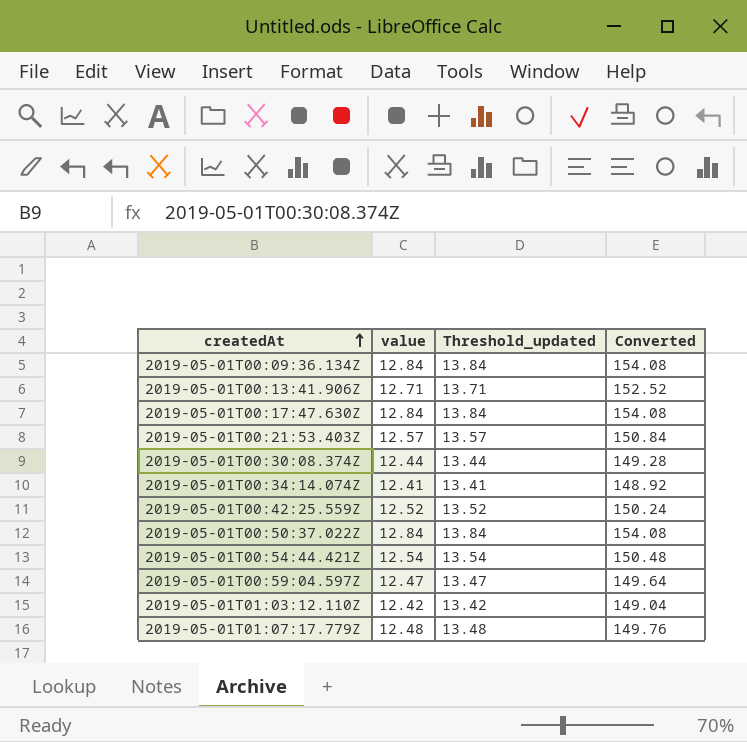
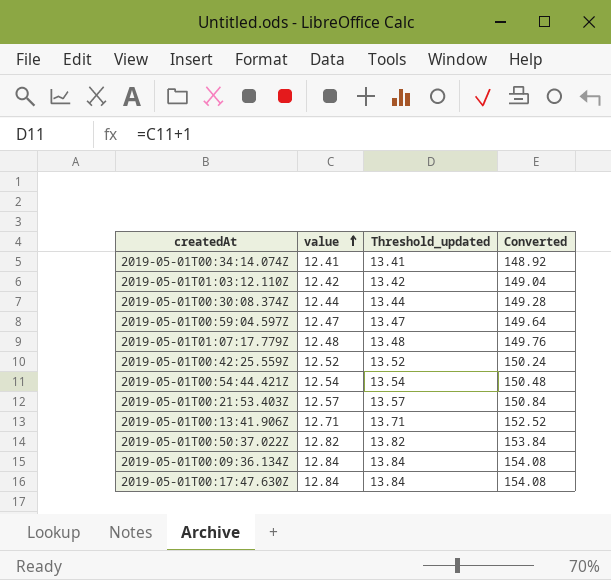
row order: createdAt ascending -> value ascending
2019-05-01T00:50:37.022Z | value: 12.84 -> 12.82
2019-05-01T00:50:37.022Z | Threshold_updated: 13.84 -> 13.82
2019-05-01T00:50:37.022Z | Converted: 154.08 -> 153.84

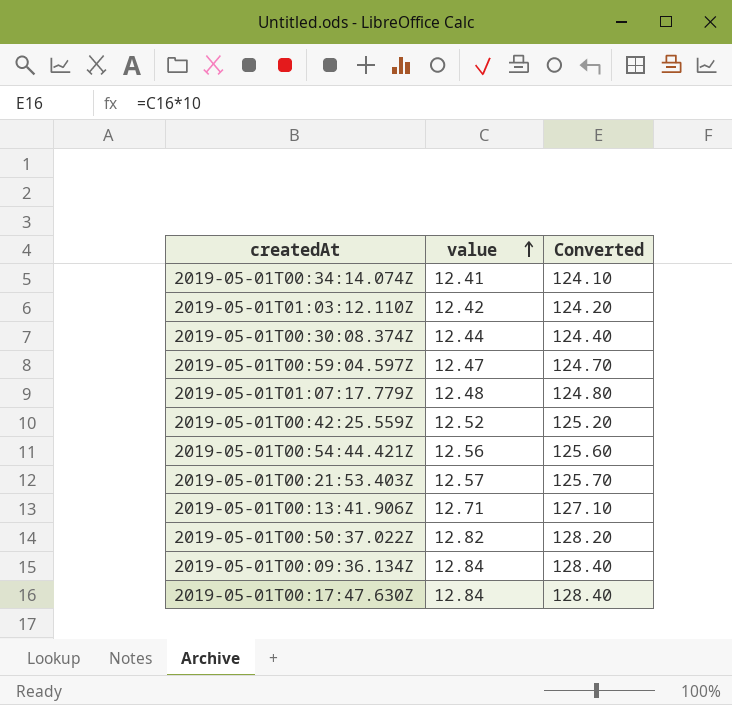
column Threshold_updated | formula: [value] + 1 -> none
column Converted | formula: [value] * 12 -> [value] * 10
2019-05-01T00:54:44.421Z | value: 12.54 -> 12.56

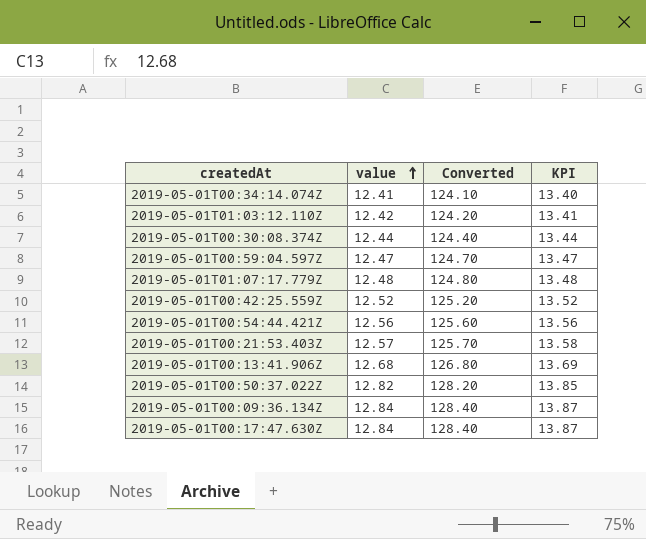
column KPI | formula: none -> [value] * 1.08
2019-05-01T00:13:41.906Z | value: 12.71 -> 12.68
2019-05-01T00:13:41.906Z | Converted: 127.10 -> 126.80

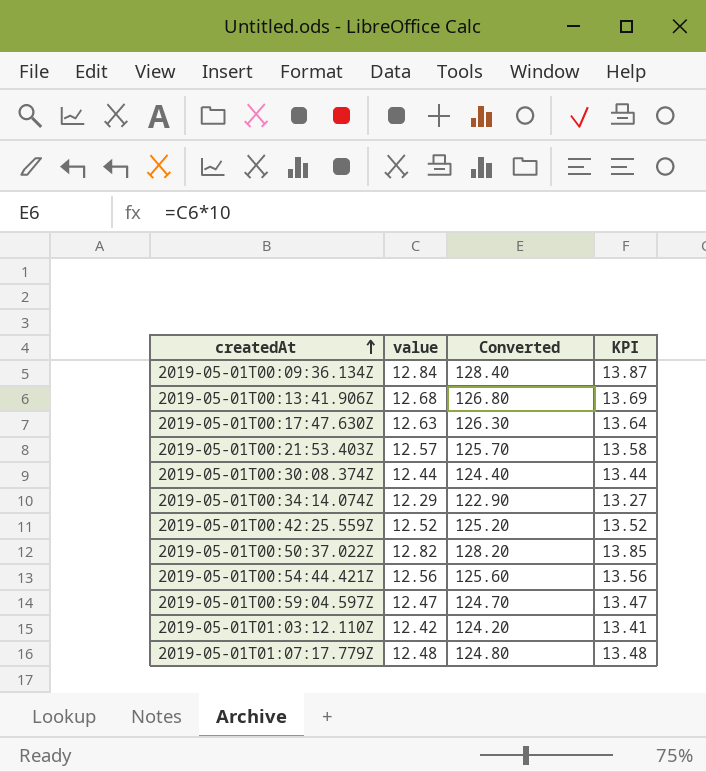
row order: value ascending -> createdAt ascending
2019-05-01T00:17:47.630Z | value: 12.84 -> 12.63
2019-05-01T00:17:47.630Z | Converted: 128.40 -> 126.30
2019-05-01T00:17:47.630Z | KPI: 13.87 -> 13.64
2019-05-01T00:34:14.074Z | value: 12.41 -> 12.29
2019-05-01T00:34:14.074Z | Converted: 124.10 -> 122.90
2019-05-01T00:34:14.074Z | KPI: 13.40 -> 13.27

